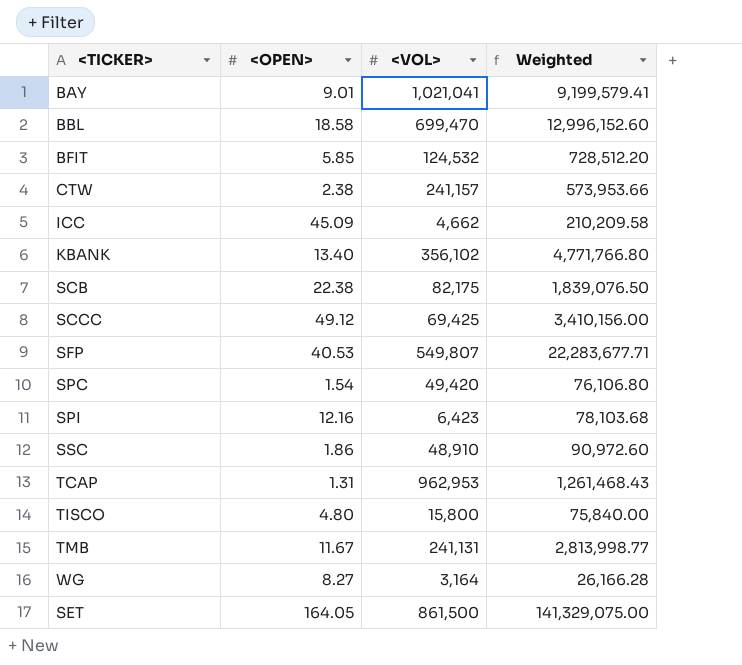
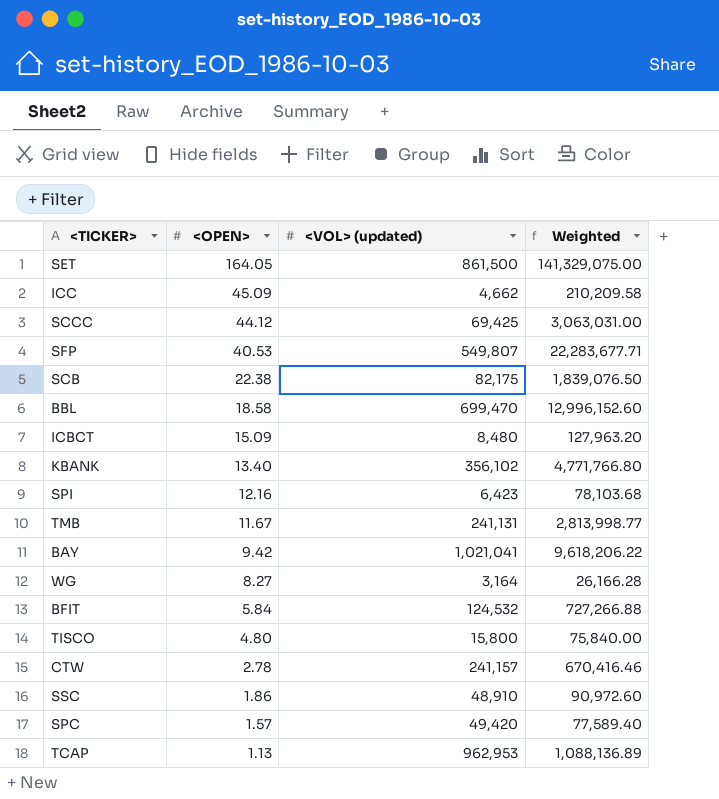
row order: none -> <OPEN> descending
column name: <VOL> -> <VOL> (updated)
SCCC | <OPEN>: 49.12 -> 44.12
SCCC | Weighted: 3,410,156.00 -> 3,063,031.00
row ICBCT: none -> 15.09 | 8,480 | 127,963.20
BAY | <OPEN>: 9.01 -> 9.42
BAY | Weighted: 9,199,579.41 -> 9,618,206.22
BFIT | <OPEN>: 5.85 -> 5.84
BFIT | Weighted: 728,512.20 -> 727,266.88
CTW | <OPEN>: 2.38 -> 2.78
CTW | Weighted: 573,953.66 -> 670,416.46
SPC | <OPEN>: 1.54 -> 1.57
SPC | Weighted: 76,106.80 -> 77,589.40
TCAP | <OPEN>: 1.31 -> 1.13
TCAP | Weighted: 1,261,468.43 -> 1,088,136.89

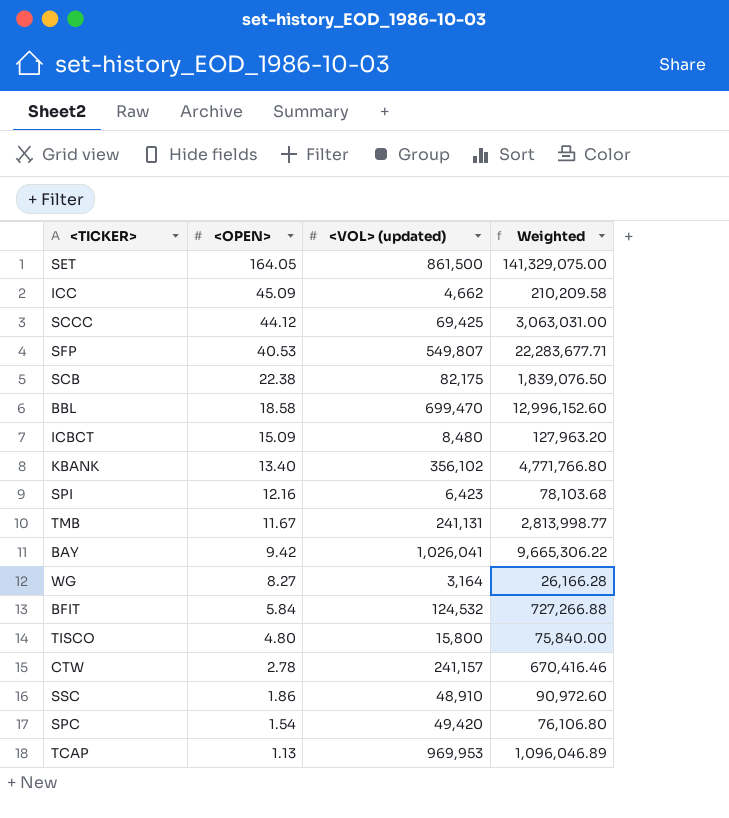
BAY | <VOL> (updated): 1,021,041 -> 1,026,041
BAY | Weighted: 9,618,206.22 -> 9,665,306.22
SPC | <OPEN>: 1.57 -> 1.54
SPC | Weighted: 77,589.40 -> 76,106.80
TCAP | <VOL> (updated): 962,953 -> 969,953
TCAP | Weighted: 1,088,136.89 -> 1,096,046.89

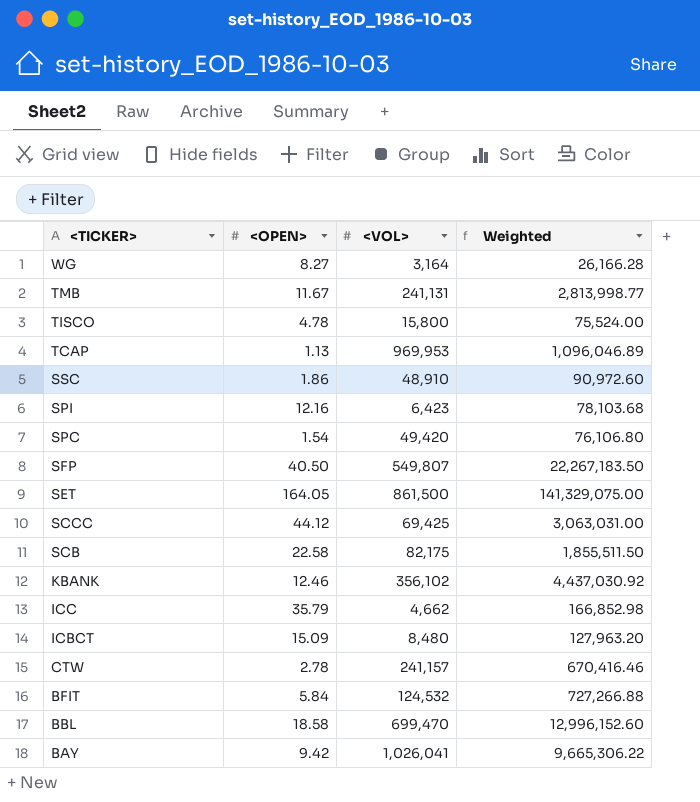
row order: <OPEN> descending -> <TICKER> descending
column name: <VOL> (updated) -> <VOL>
TISCO | <OPEN>: 4.80 -> 4.78
TISCO | Weighted: 75,840.00 -> 75,524.00
SFP | <OPEN>: 40.53 -> 40.50
SFP | Weighted: 22,283,677.71 -> 22,267,183.50
SCB | <OPEN>: 22.38 -> 22.58
SCB | Weighted: 1,839,076.50 -> 1,855,511.50
KBANK | <OPEN>: 13.40 -> 12.46
KBANK | Weighted: 4,771,766.80 -> 4,437,030.92
ICC | <OPEN>: 45.09 -> 35.79
ICC | Weighted: 210,209.58 -> 166,852.98

